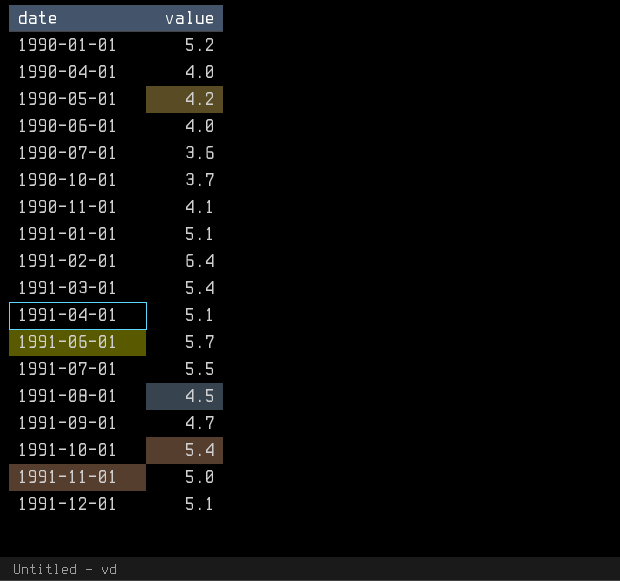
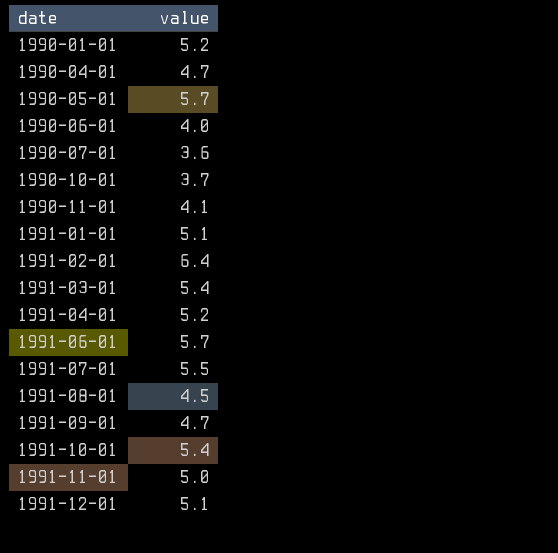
1990-04-01 | value: 4.0 -> 4.7
1990-05-01 | value: 4.2 -> 5.7
1991-04-01 | value: 5.1 -> 5.2

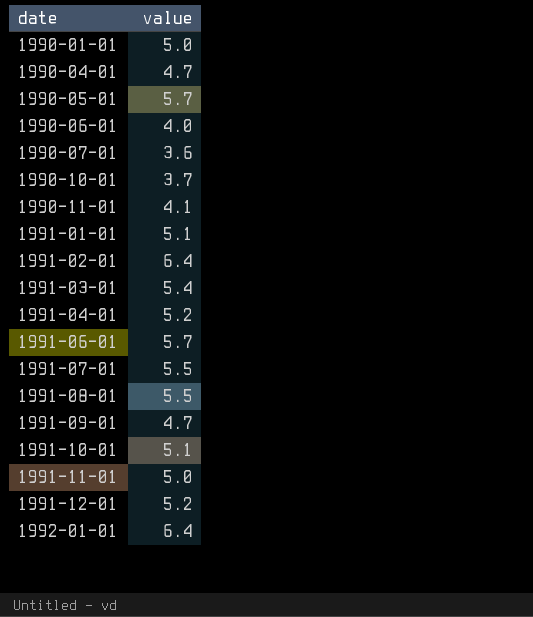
1990-01-01 | value: 5.2 -> 5.0
1991-08-01 | value: 4.5 -> 5.5
1991-10-01 | value: 5.4 -> 5.1
1991-12-01 | value: 5.1 -> 5.2
row 1992-01-01: none -> 6.4

